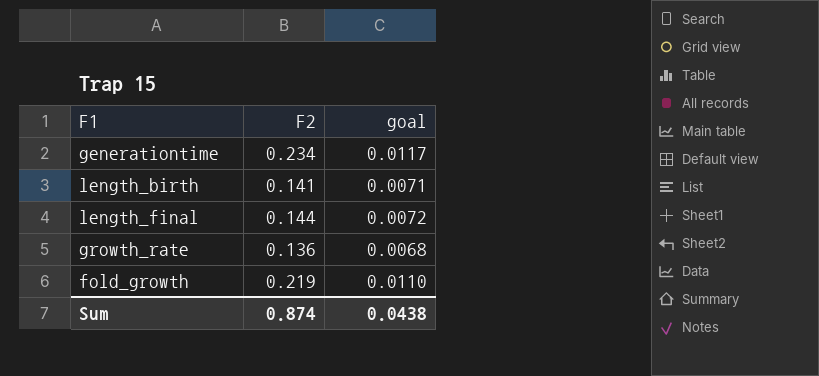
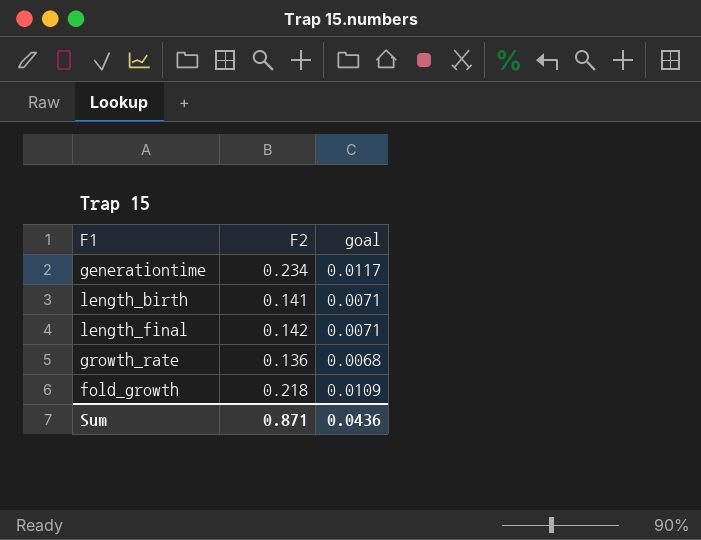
length_final | F2: 0.144 -> 0.142
length_final | goal: 0.0072 -> 0.0071
fold_growth | F2: 0.219 -> 0.218
fold_growth | goal: 0.0110 -> 0.0109
Sum | F2: 0.874 -> 0.871
Sum | goal: 0.0438 -> 0.0436

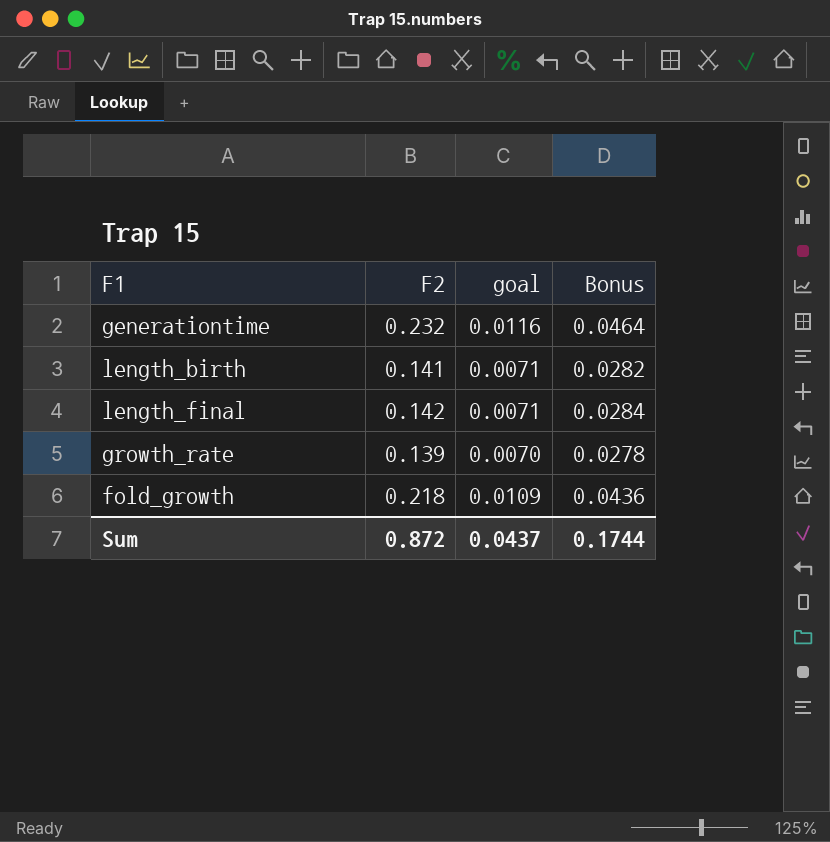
column Bonus | formula: none -> [F2] * 0.2
generationtime | F2: 0.234 -> 0.232
generationtime | goal: 0.0117 -> 0.0116
growth_rate | F2: 0.136 -> 0.139
growth_rate | goal: 0.0068 -> 0.0070
Sum | F2: 0.871 -> 0.872
Sum | goal: 0.0436 -> 0.0437

